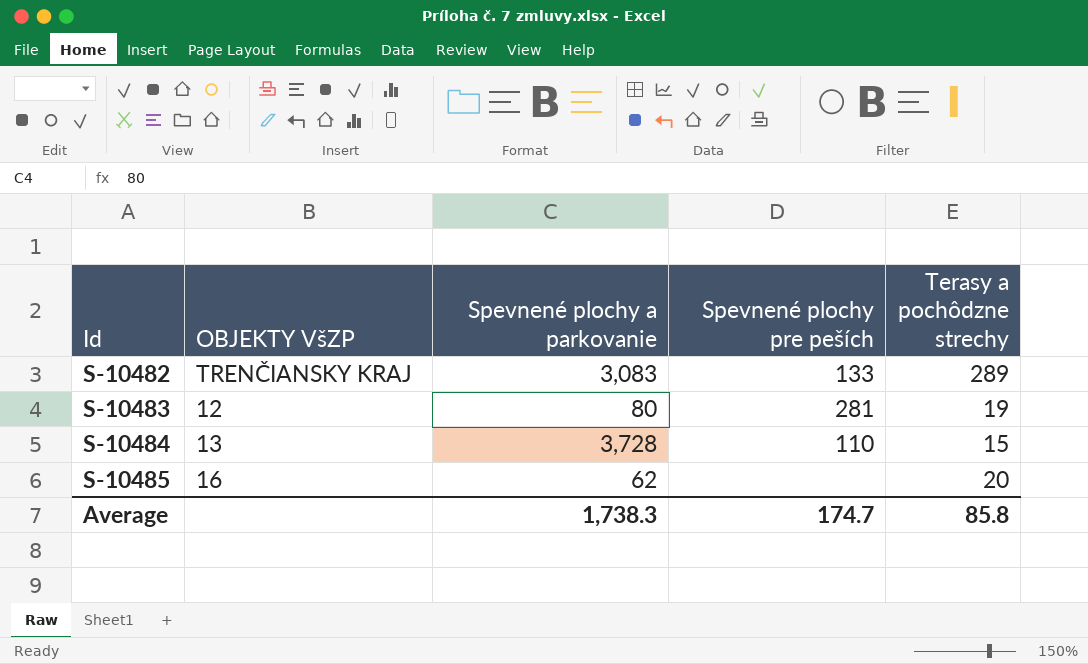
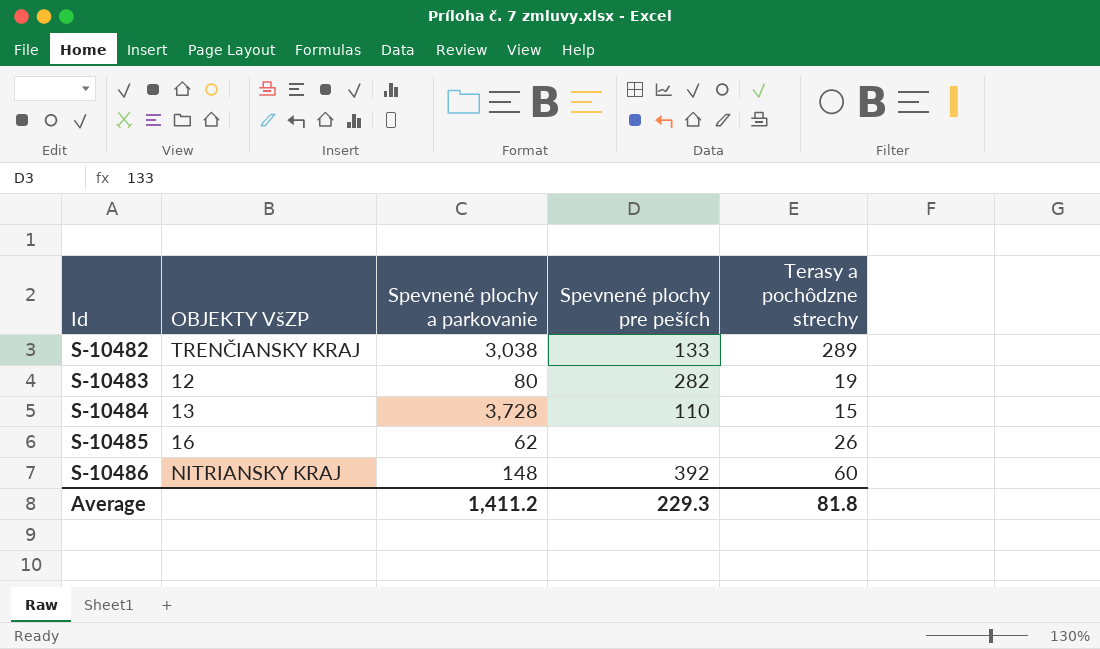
S-10482 | Spevnené plochy a parkovanie: 3,083 -> 3,038
S-10483 | Spevnené plochy pre peších: 281 -> 282
S-10485 | Terasy a pochôdzne strechy: 20 -> 26
row S-10486: none -> NITRIANSKY KRAJ | 148 | 392 | 60
Average | Spevnené plochy a parkovanie: 1,738.3 -> 1,411.2
Average | Spevnené plochy pre peších: 174.7 -> 229.3
Average | Terasy a pochôdzne strechy: 85.8 -> 81.8

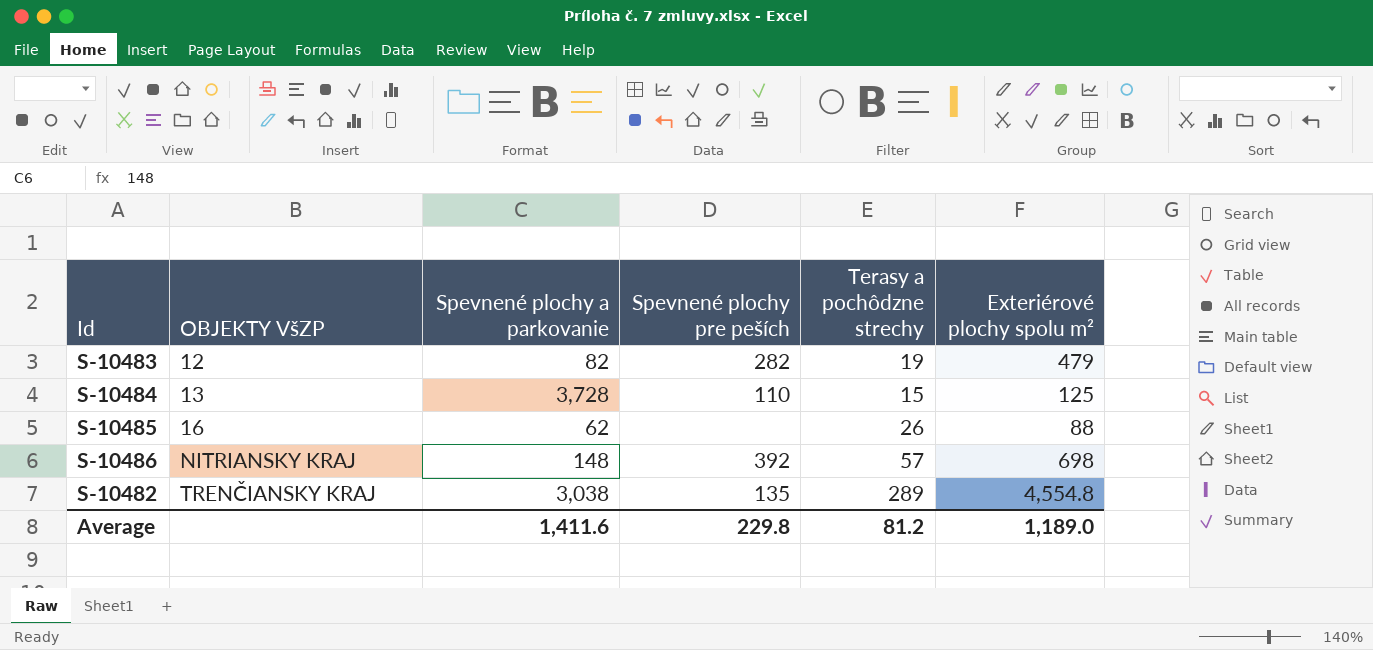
row order: Id ascending -> OBJEKTY VšZP ascending
column Exteriérové plochy spolu m² | position: none -> 6
S-10483 | Spevnené plochy a parkovanie: 80 -> 82
S-10486 | Terasy a pochôdzne strechy: 60 -> 57
S-10482 | Spevnené plochy pre peších: 133 -> 135
Average | Spevnené plochy a parkovanie: 1,411.2 -> 1,411.6
Average | Spevnené plochy pre peších: 229.3 -> 229.8
Average | Terasy a pochôdzne strechy: 81.8 -> 81.2

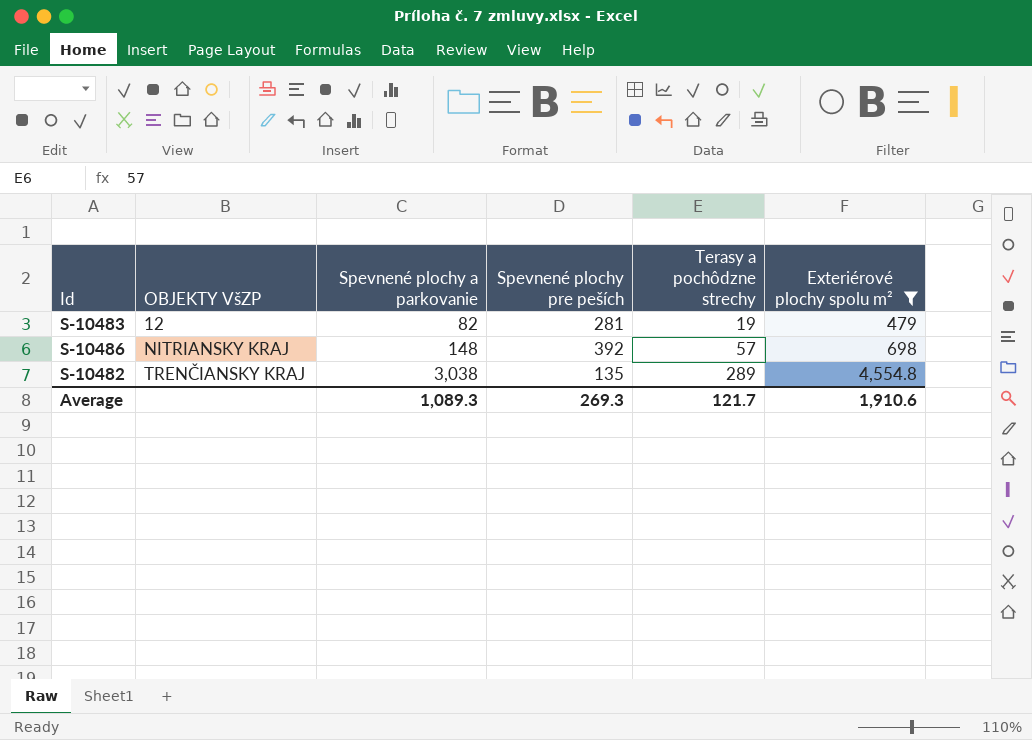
filter: none -> Exteriérové plochy spolu m² >= 479
S-10483 | Spevnené plochy pre peších: 282 -> 281
Average | Spevnené plochy a parkovanie: 1,411.6 -> 1,089.3
Average | Spevnené plochy pre peších: 229.8 -> 269.3
Average | Terasy a pochôdzne strechy: 81.2 -> 121.7
Average | Exteriérové plochy spolu m²: 1,189.0 -> 1,910.6

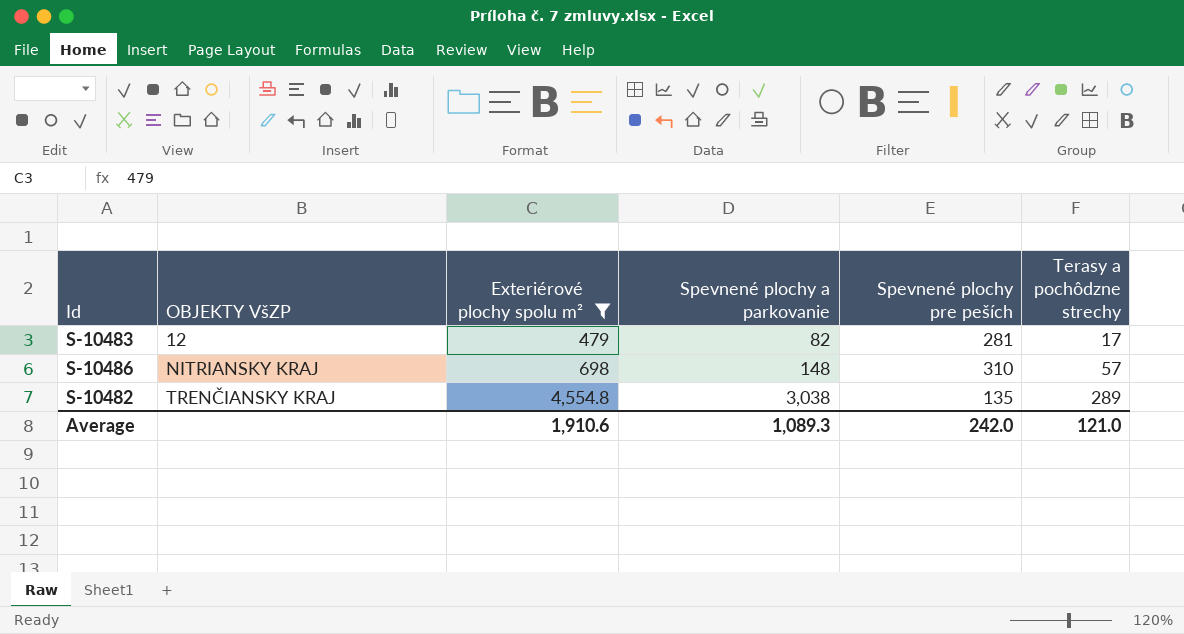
column Exteriérové plochy spolu m² | position: 6 -> 3
S-10483 | Terasy a pochôdzne strechy: 19 -> 17
S-10486 | Spevnené plochy pre peších: 392 -> 310
Average | Spevnené plochy pre peších: 269.3 -> 242.0
Average | Terasy a pochôdzne strechy: 121.7 -> 121.0

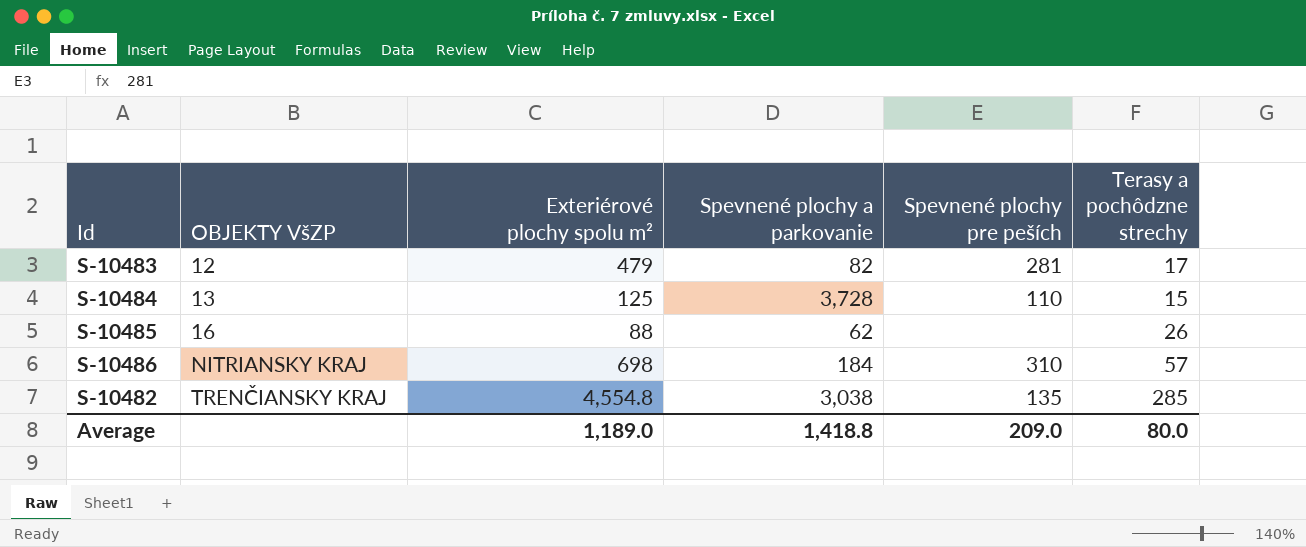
filter: Exteriérové plochy spolu m² >= 479 -> none
S-10486 | Spevnené plochy a parkovanie: 148 -> 184
S-10482 | Terasy a pochôdzne strechy: 289 -> 285
Average | Exteriérové plochy spolu m²: 1,910.6 -> 1,189.0
Average | Spevnené plochy a parkovanie: 1,089.3 -> 1,418.8
Average | Spevnené plochy pre peších: 242.0 -> 209.0
Average | Terasy a pochôdzne strechy: 121.0 -> 80.0

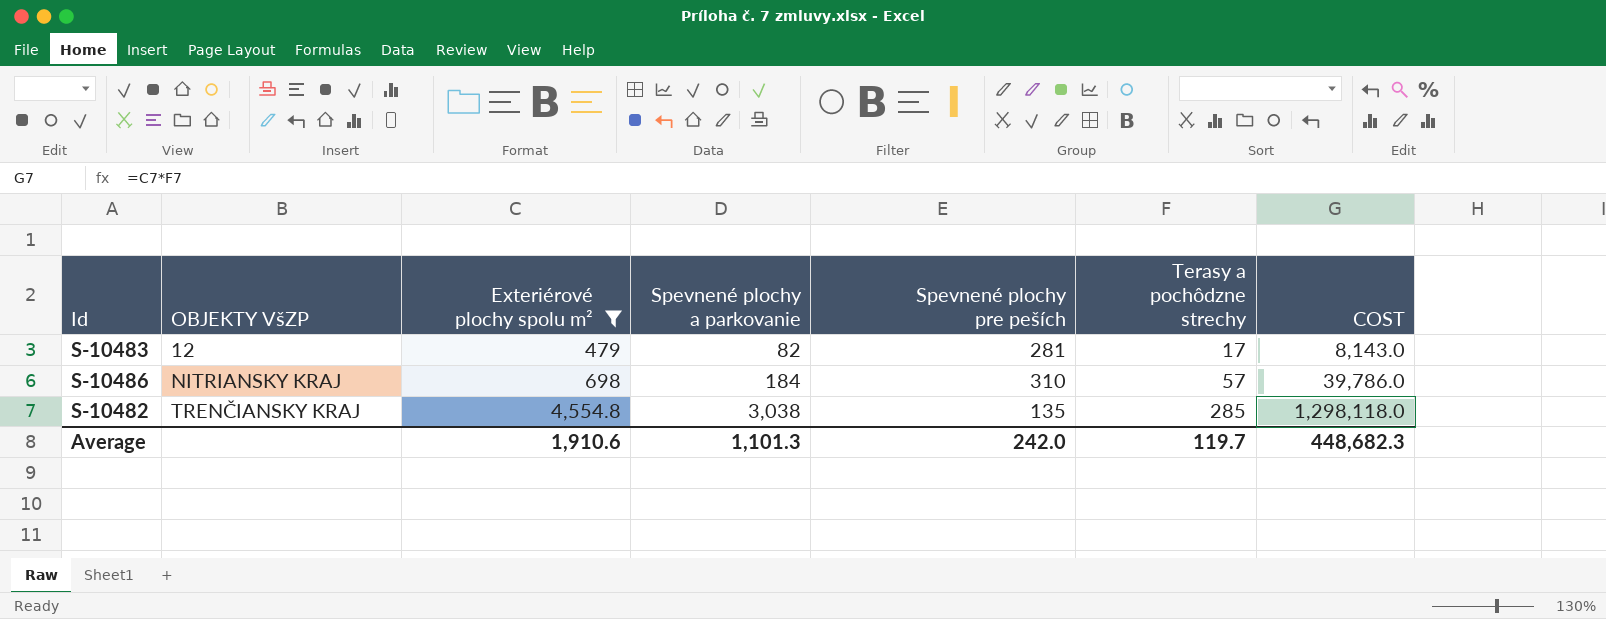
filter: none -> Exteriérové plochy spolu m² >= 479
column COST | formula: none -> [Exteriérové plochy spolu m²] * [Terasy a pochôdzne strechy]
Average | Exteriérové plochy spolu m²: 1,189.0 -> 1,910.6
Average | Spevnené plochy a parkovanie: 1,418.8 -> 1,101.3
Average | Spevnené plochy pre peších: 209.0 -> 242.0
Average | Terasy a pochôdzne strechy: 80.0 -> 119.7

